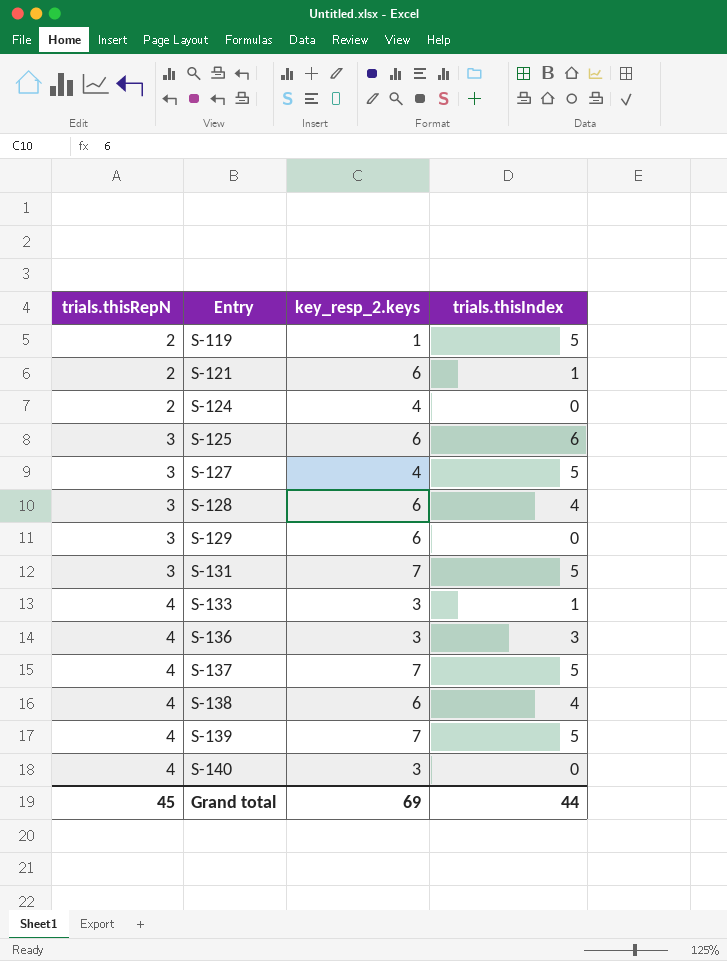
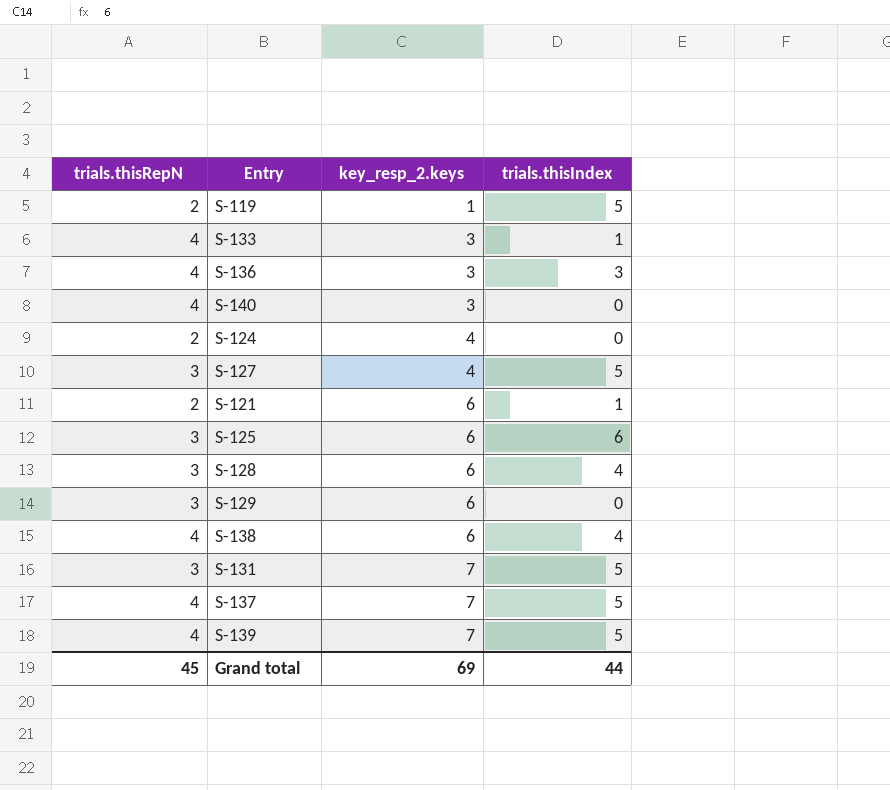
row order: trials.thisRepN ascending -> key_resp_2.keys ascending

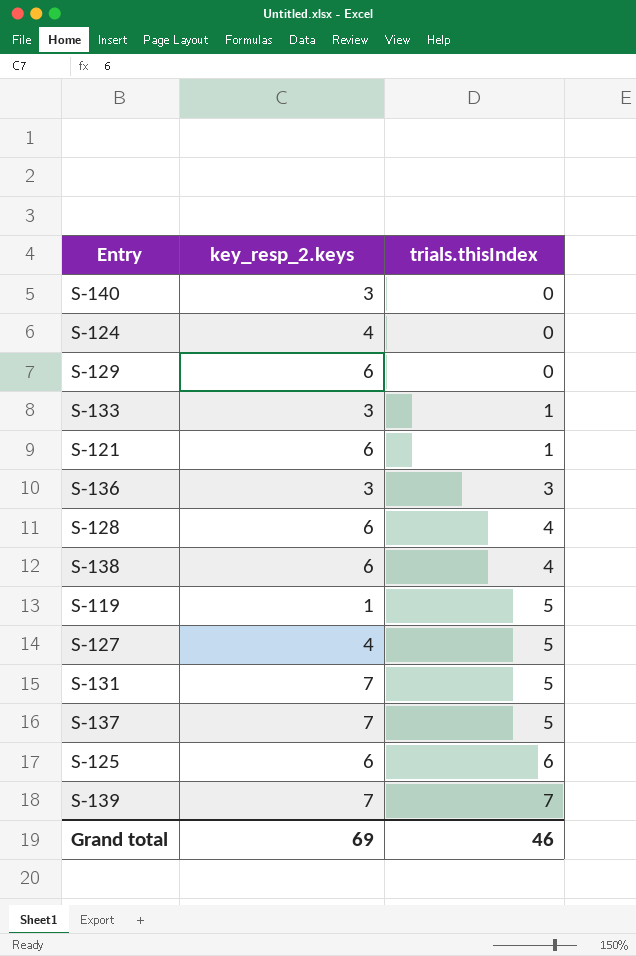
row order: key_resp_2.keys ascending -> trials.thisIndex ascending
column trials.thisRepN | position: 1 -> none
S-139 | trials.thisIndex: 5 -> 7
Grand total | trials.thisIndex: 44 -> 46

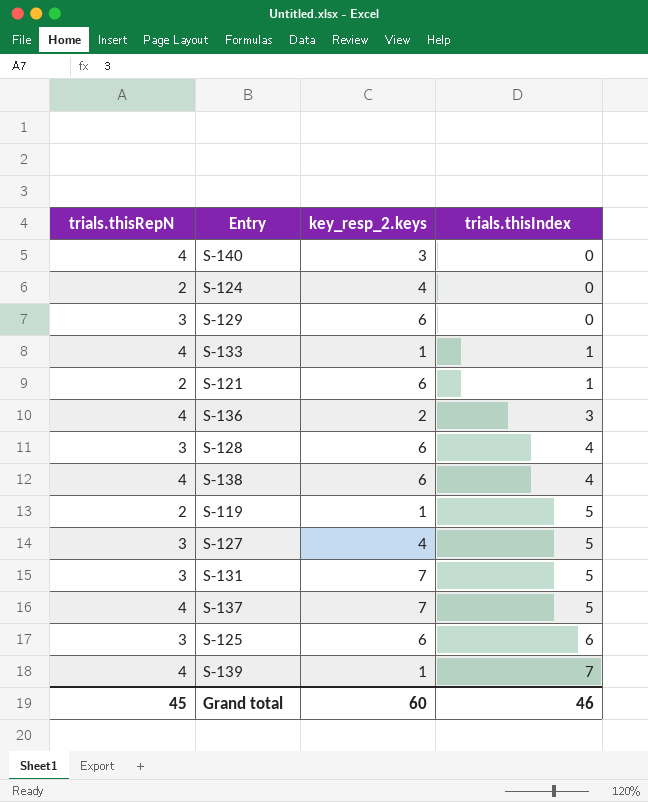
column trials.thisRepN | position: none -> 1
S-133 | key_resp_2.keys: 3 -> 1
S-136 | key_resp_2.keys: 3 -> 2
S-139 | key_resp_2.keys: 7 -> 1
Grand total | key_resp_2.keys: 69 -> 60

